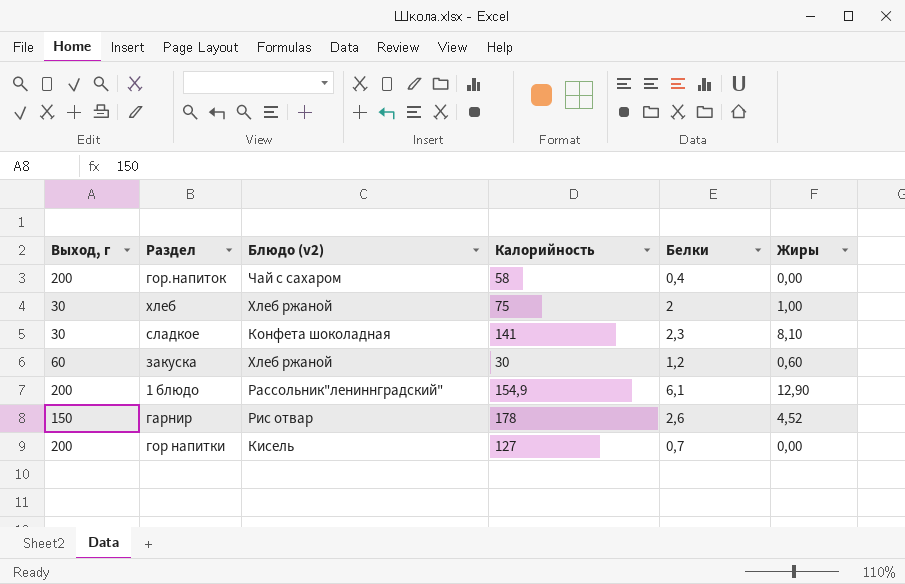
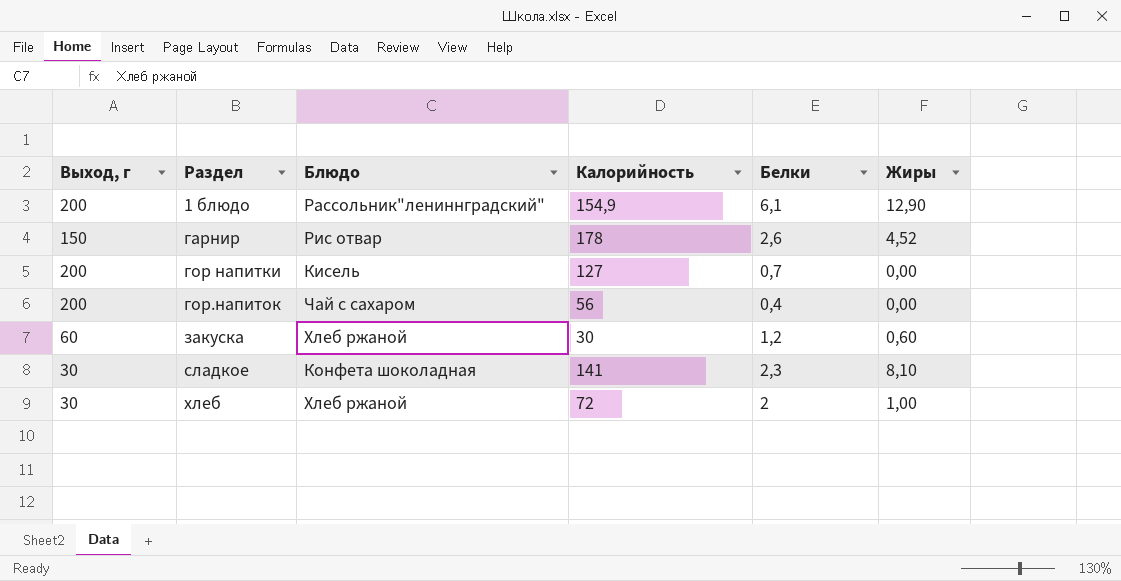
row order: none -> Раздел ascending
column name: Блюдо (v2) -> Блюдо
гор.напиток | Калорийность: 58 -> 56
хлеб | Калорийность: 75 -> 72

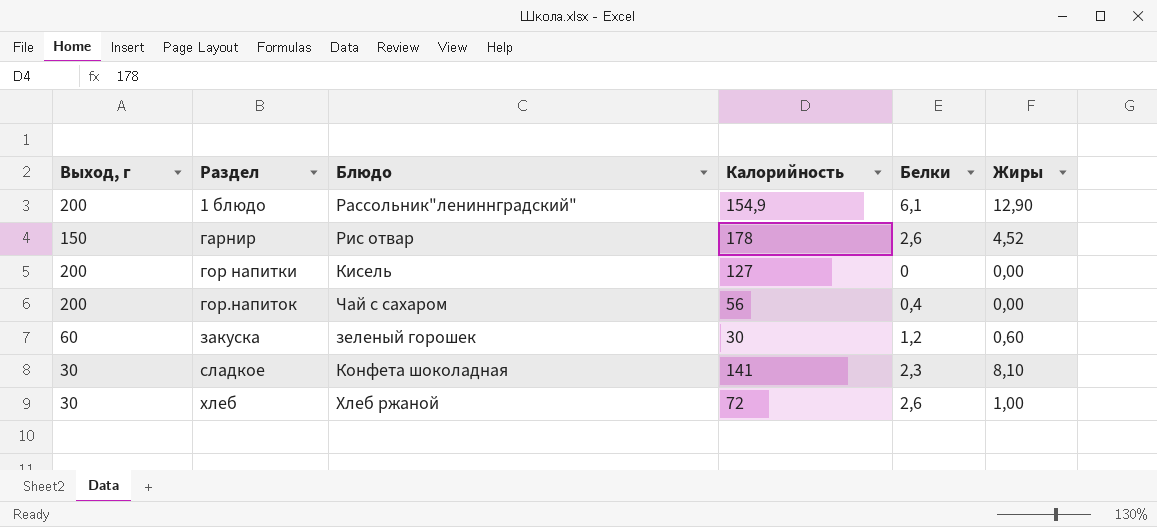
гор напитки | Белки: 0,7 -> 0
закуска | Блюдо: Хлеб ржаной -> зеленый горошек
хлеб | Белки: 2 -> 2,6

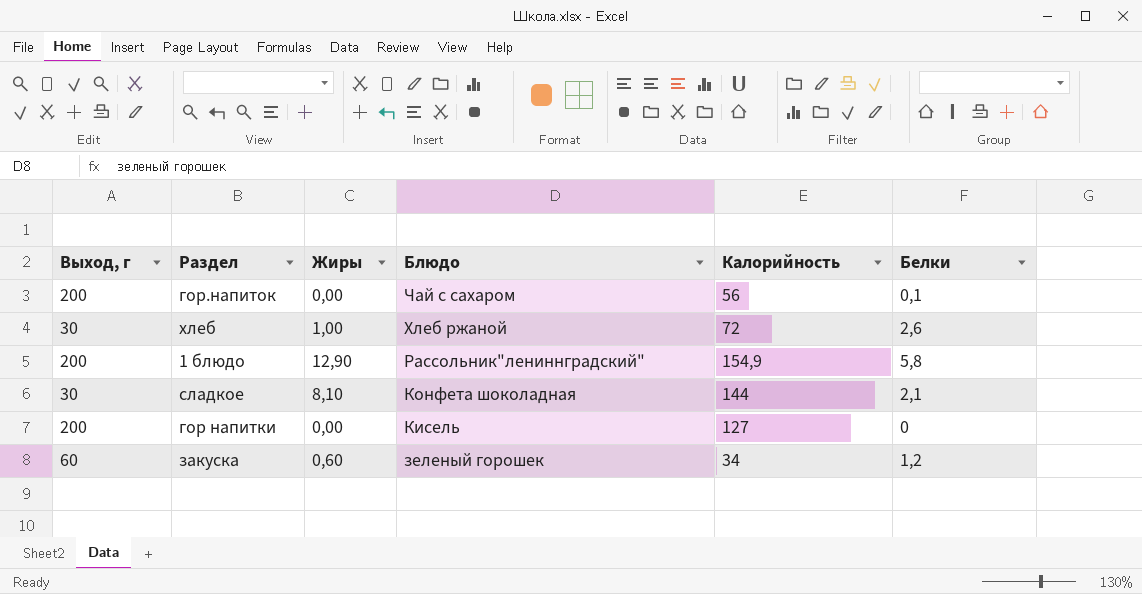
row order: Раздел ascending -> Блюдо descending
column Жиры | position: 6 -> 3
row гарнир: 150 | Рис отвар | 178 | 2,6 | 4,52 -> none
гор.напиток | Белки: 0,4 -> 0,1
1 блюдо | Белки: 6,1 -> 5,8
сладкое | Калорийность: 141 -> 144
сладкое | Белки: 2,3 -> 2,1
закуска | Калорийность: 30 -> 34

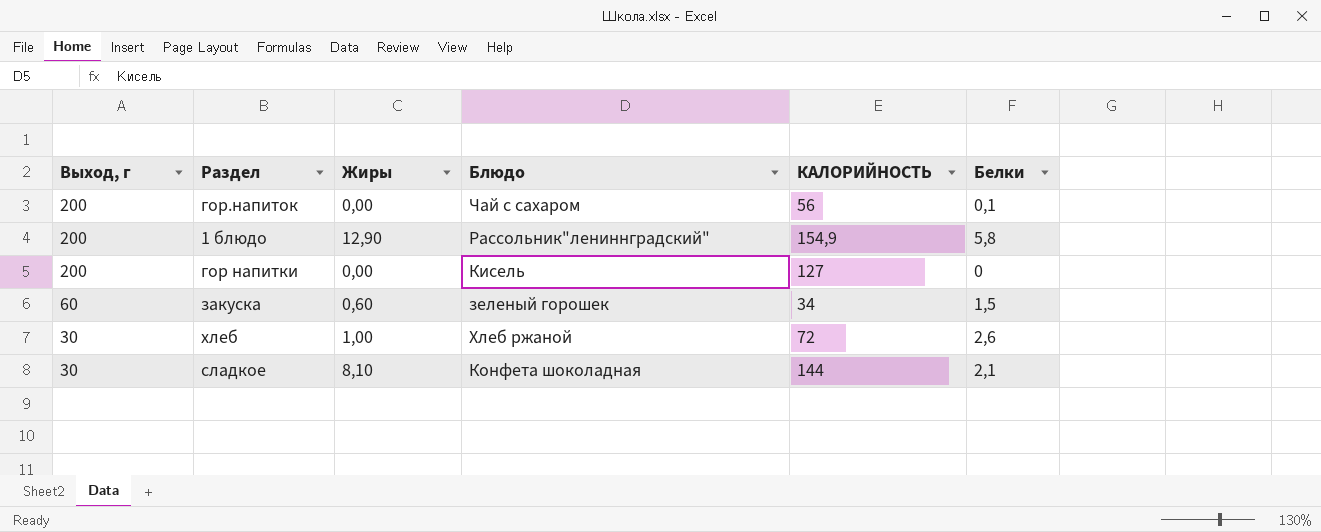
row order: Блюдо descending -> Выход, г descending
column name: Калорийность -> КАЛОРИЙНОСТЬ
закуска | Белки: 1,2 -> 1,5

